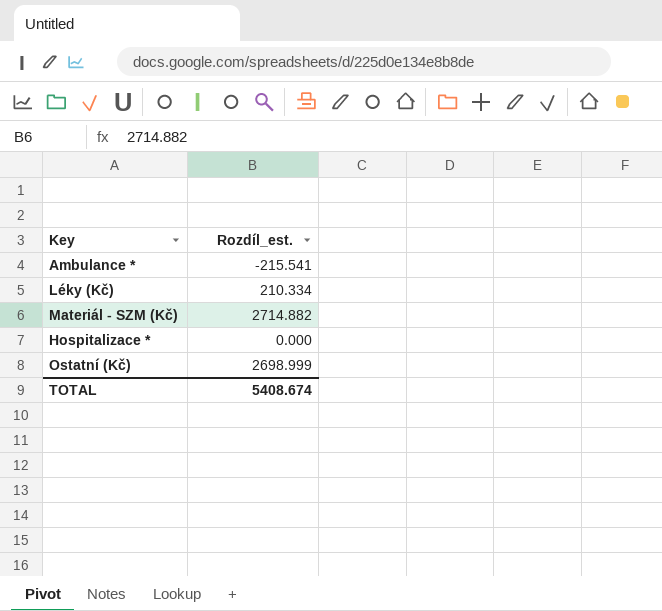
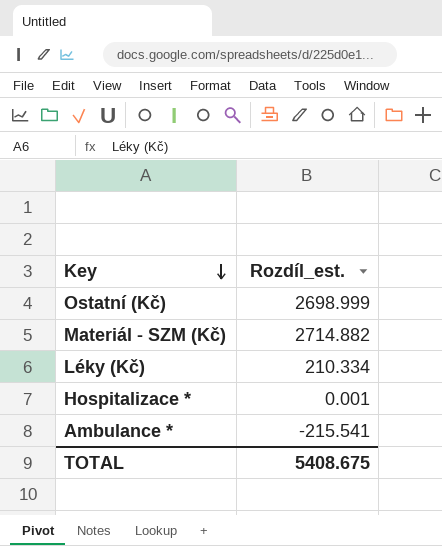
row order: none -> Key descending
Hospitalizace * | Rozdíl_est.: 0.000 -> 0.001
TOTAL | Rozdíl_est.: 5408.674 -> 5408.675

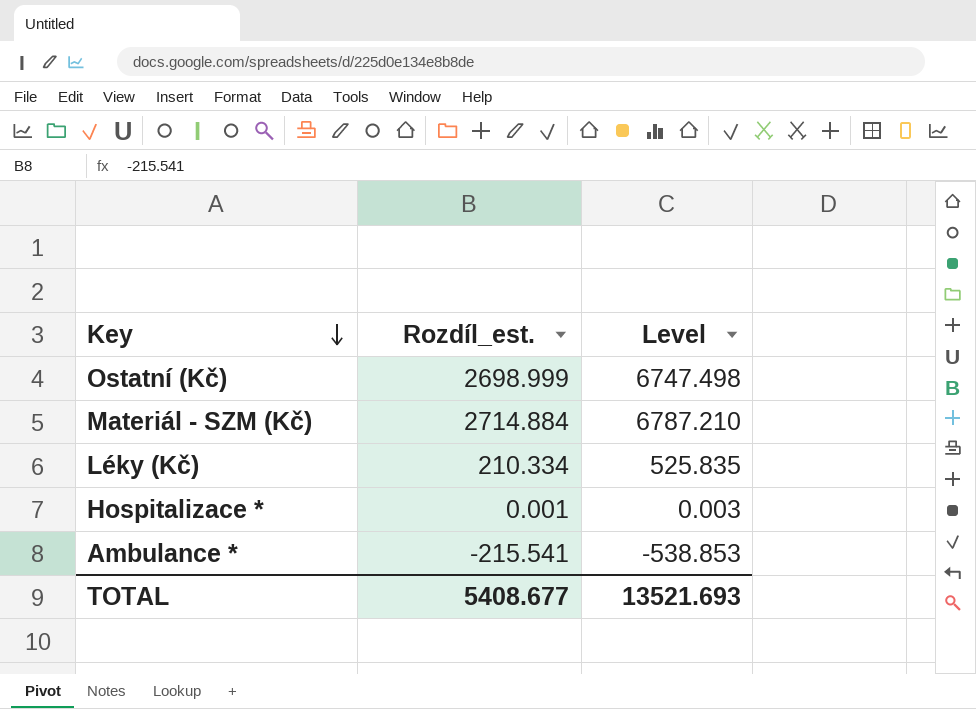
column Level | formula: none -> [Rozdíl_est.] * 2.5
Materiál - SZM (Kč) | Rozdíl_est.: 2714.882 -> 2714.884
TOTAL | Rozdíl_est.: 5408.675 -> 5408.677

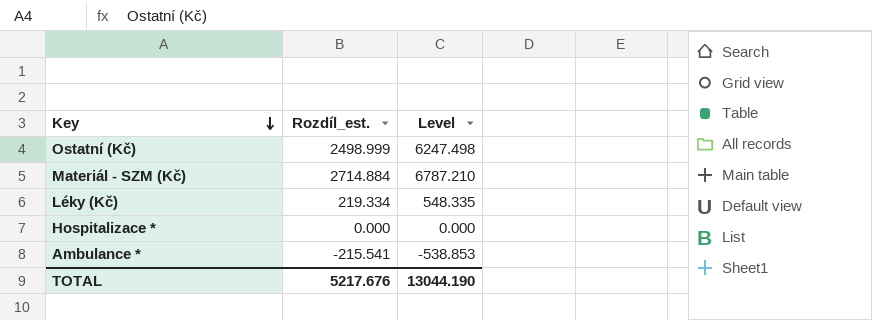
Ostatní (Kč) | Rozdíl_est.: 2698.999 -> 2498.999
Ostatní (Kč) | Level: 6747.498 -> 6247.498
Léky (Kč) | Rozdíl_est.: 210.334 -> 219.334
Léky (Kč) | Level: 525.835 -> 548.335
Hospitalizace * | Rozdíl_est.: 0.001 -> 0.000
Hospitalizace * | Level: 0.003 -> 0.000
TOTAL | Rozdíl_est.: 5408.677 -> 5217.676
TOTAL | Level: 13521.693 -> 13044.190

